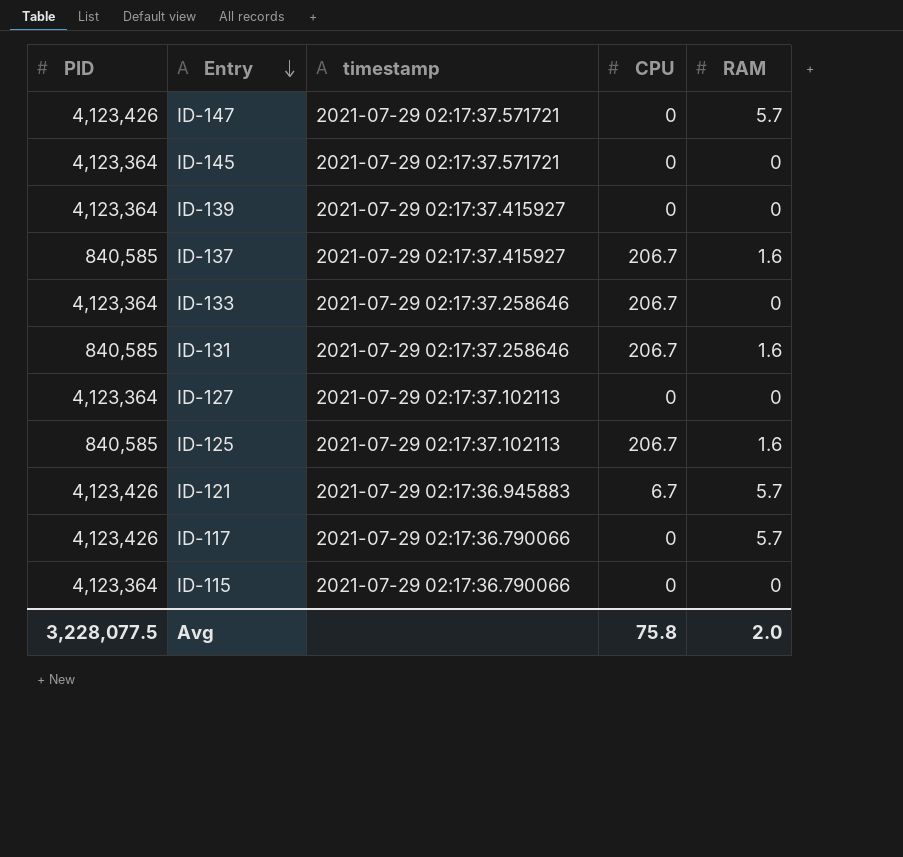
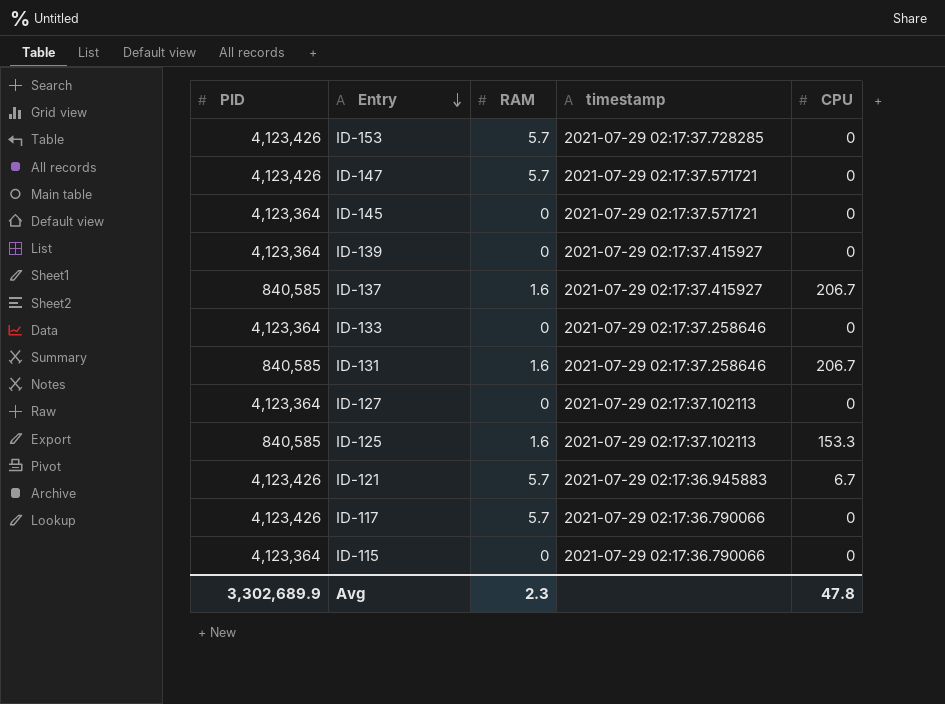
column RAM | position: 5 -> 3
row ID-153: none -> 4,123,426 | 5.7 | 2021-07-29 02:17:37.728285 | 0
ID-133 | CPU: 206.7 -> 0
ID-125 | CPU: 206.7 -> 153.3
Avg | PID: 3,228,077.5 -> 3,302,689.9
Avg | RAM: 2.0 -> 2.3
Avg | CPU: 75.8 -> 47.8

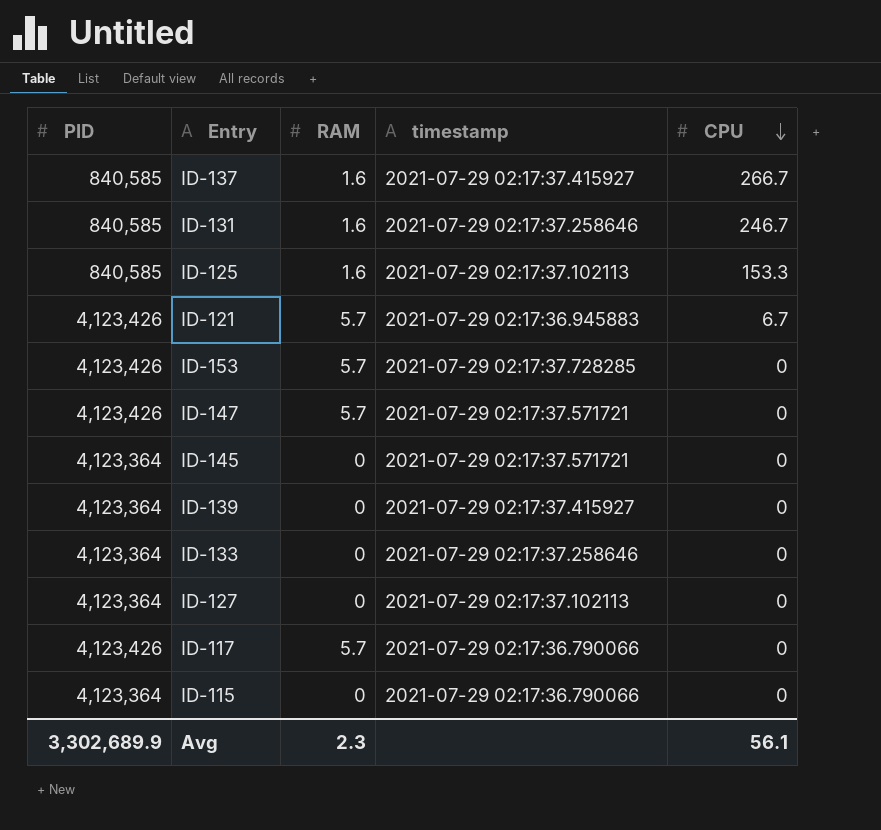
row order: Entry descending -> CPU descending
ID-137 | CPU: 206.7 -> 266.7
ID-131 | CPU: 206.7 -> 246.7
Avg | CPU: 47.8 -> 56.1

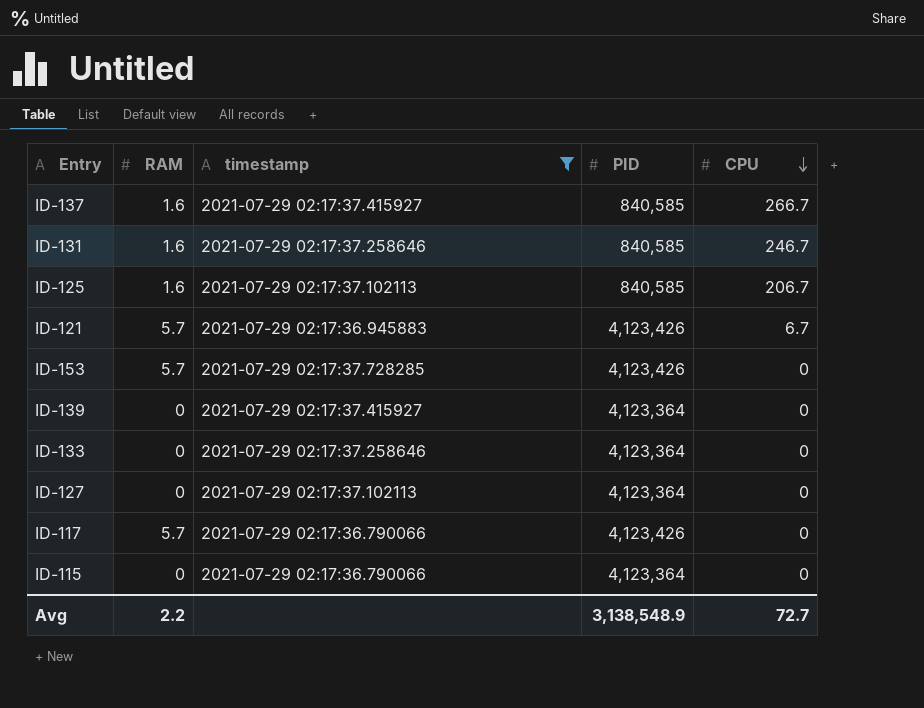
filter: none -> timestamp != 2021-07-29 02:17:37.571721
column PID | position: 1 -> 4
ID-125 | CPU: 153.3 -> 206.7
Avg | RAM: 2.3 -> 2.2
Avg | PID: 3,302,689.9 -> 3,138,548.9
Avg | CPU: 56.1 -> 72.7

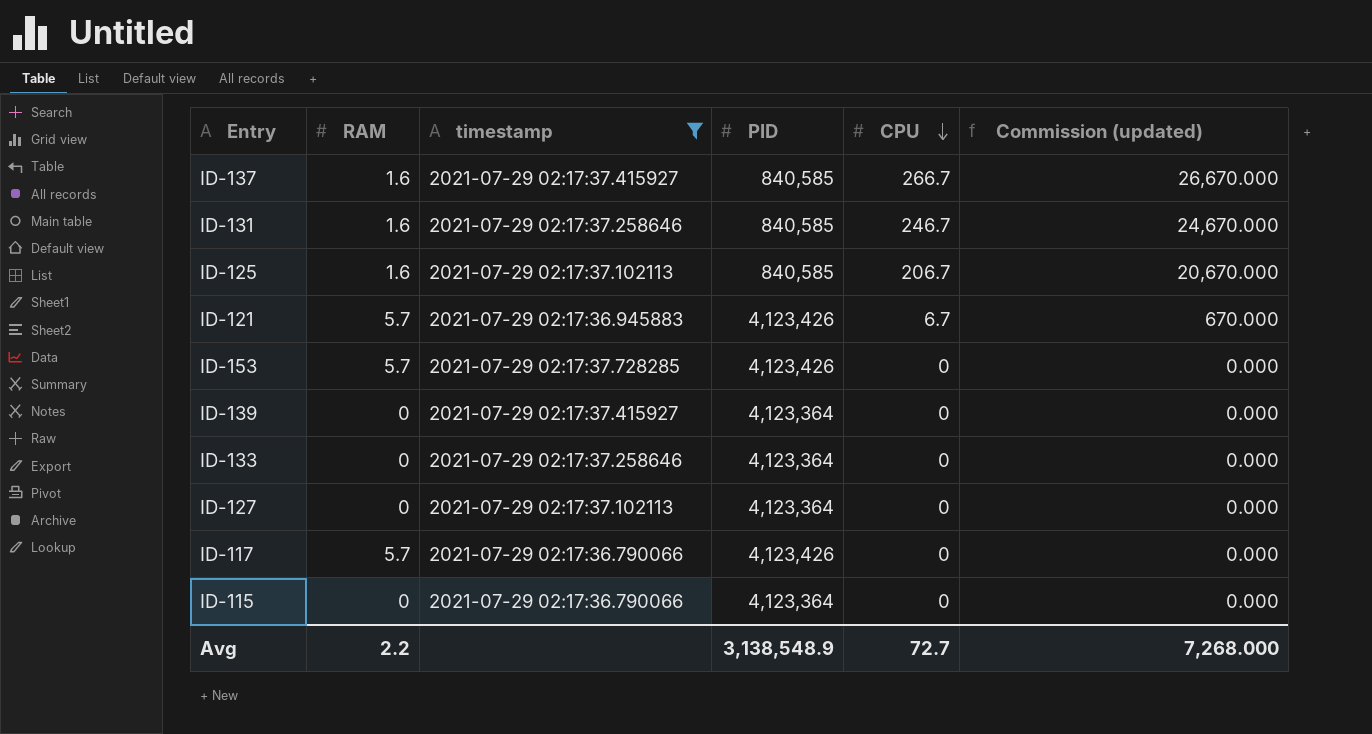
column Commission (updated) | formula: none -> [CPU] * 100

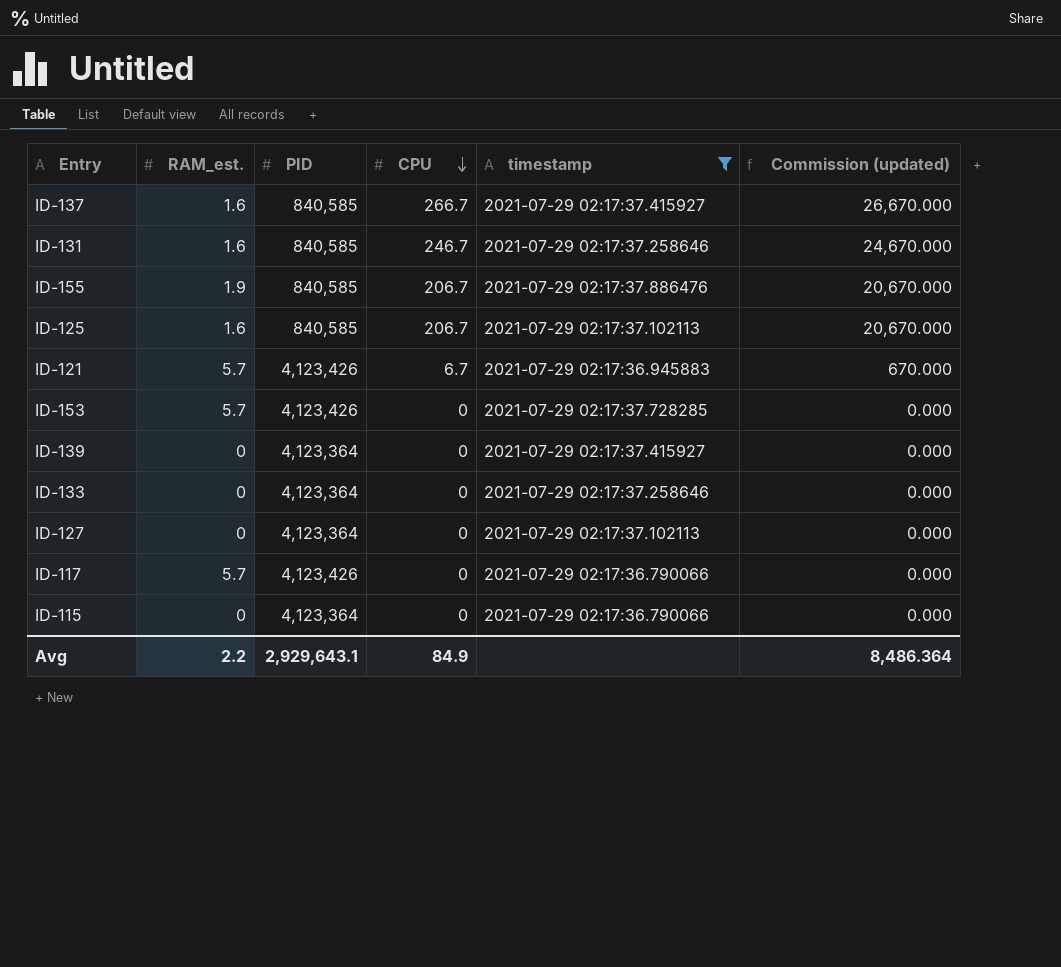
column name: RAM -> RAM_est.
column timestamp | position: 3 -> 5
row ID-155: none -> 1.9 | 840,585 | 206.7 | 2021-07-29 02:17:37.886476 | 20,670.000
Avg | PID: 3,138,548.9 -> 2,929,643.1
Avg | CPU: 72.7 -> 84.9
Avg | Commission (updated): 7,268.000 -> 8,486.364

